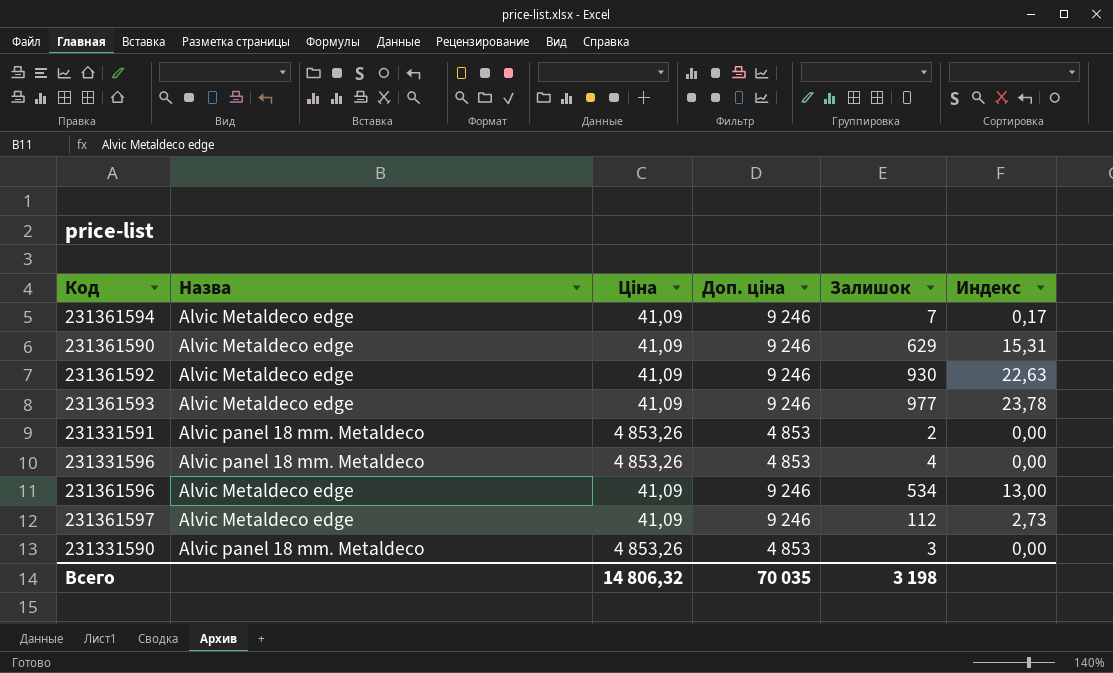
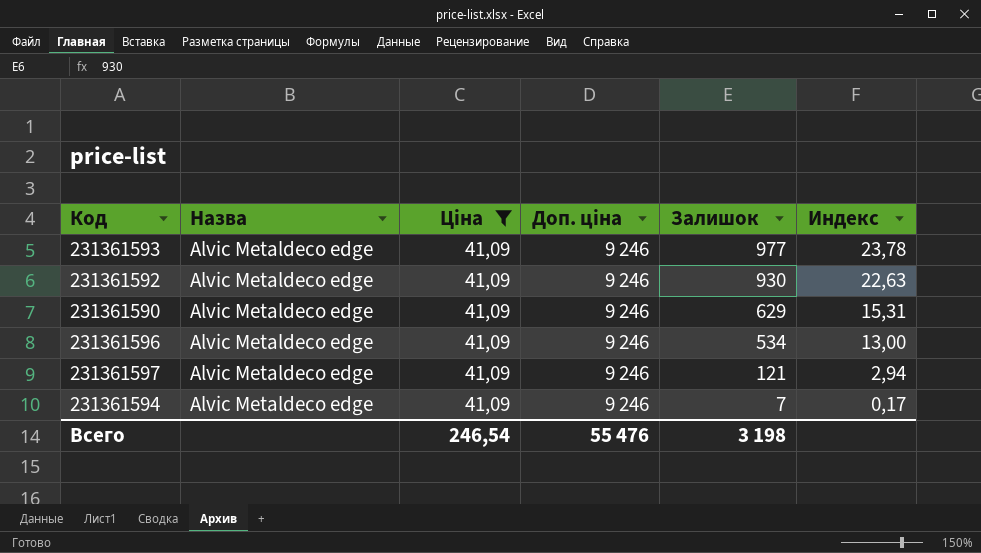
filter: none -> Ціна = 41,09
row order: none -> Залишок descending
231361597 | Залишок: 112 -> 121
231361597 | Индекс: 2,73 -> 2,94
Всего | Ціна: 14 806,32 -> 246,54
Всего | Доп. ціна: 70 035 -> 55 476

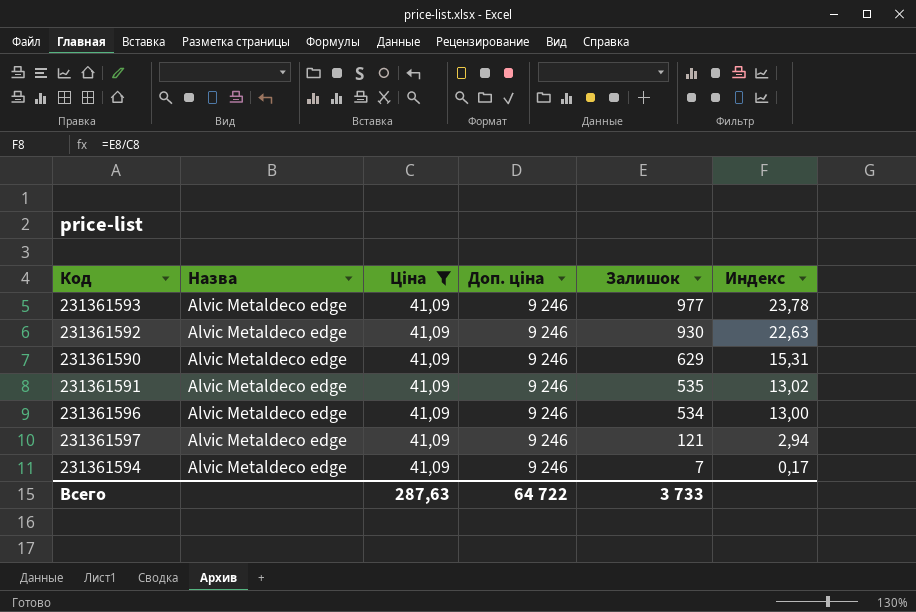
row 231361591: none -> Alvic Metaldeco edge | 41,09 | 9 246 | 535 | 13,02
Всего | Ціна: 246,54 -> 287,63
Всего | Доп. ціна: 55 476 -> 64 722
Всего | Залишок: 3 198 -> 3 733

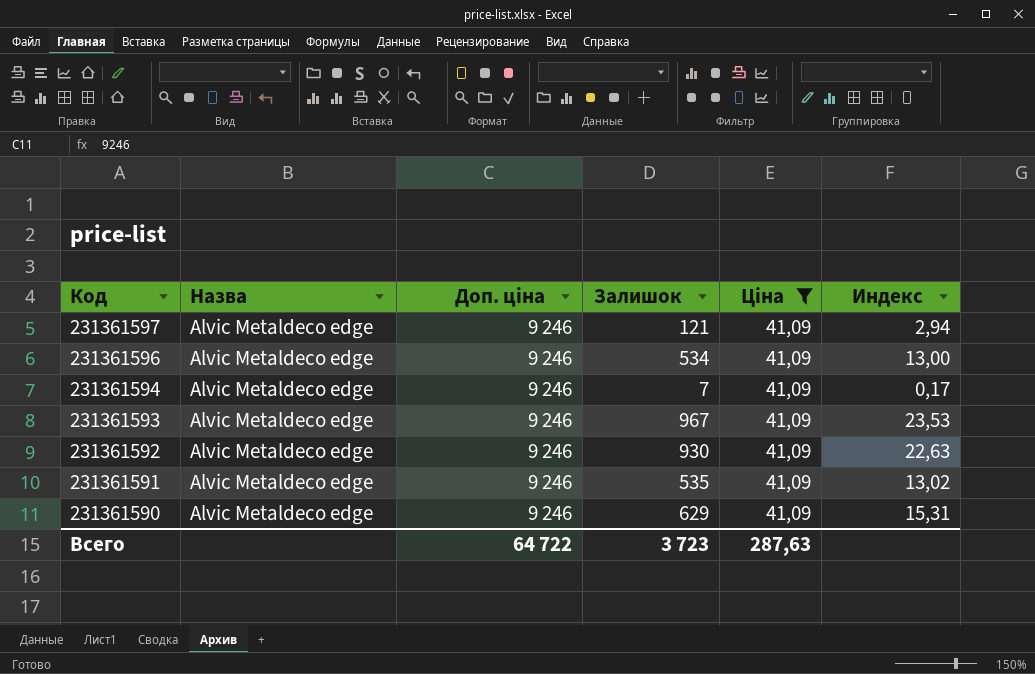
row order: Залишок descending -> Код descending
column Ціна | position: 3 -> 5
231361593 | Залишок: 977 -> 967
231361593 | Индекс: 23,78 -> 23,53
Всего | Залишок: 3 733 -> 3 723

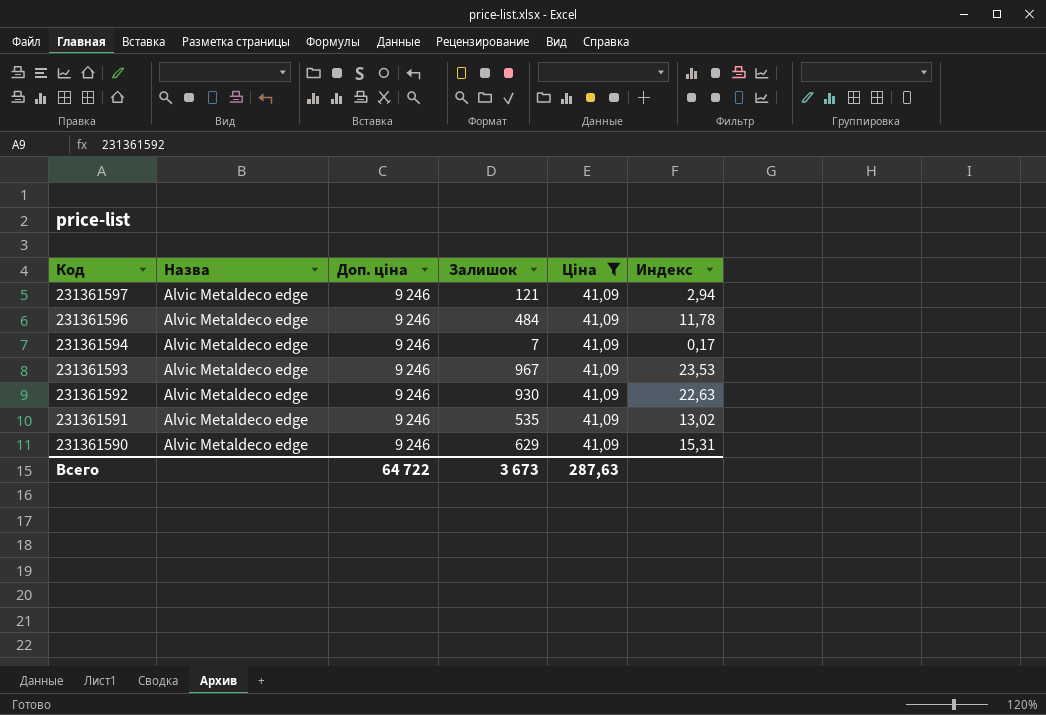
231361596 | Залишок: 534 -> 484
231361596 | Индекс: 13,00 -> 11,78
Всего | Залишок: 3 723 -> 3 673

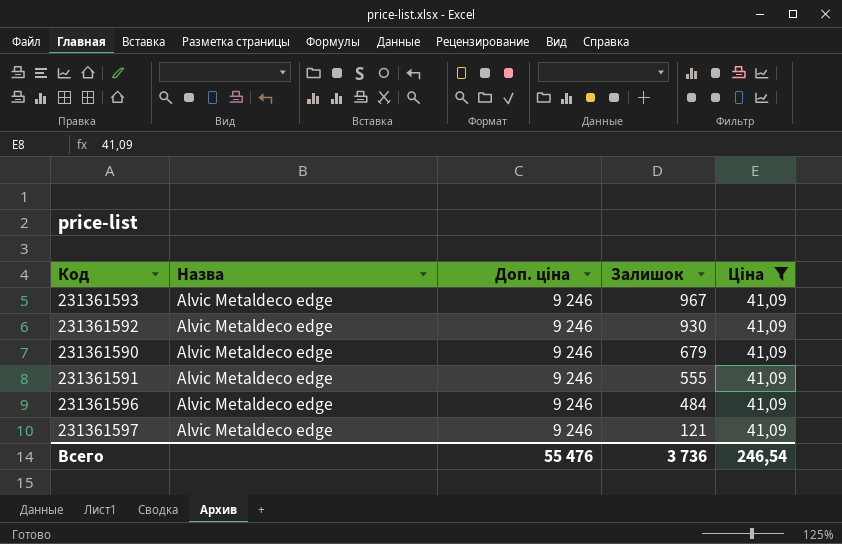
row order: Код descending -> Залишок descending
column Индекс | formula: [Залишок] / [Ціна] -> none
row 231361594: Alvic Metaldeco edge | 9 246 | 7 | 41,09 | 0,17 -> none
231361590 | Залишок: 629 -> 679
231361591 | Залишок: 535 -> 555
Всего | Доп. ціна: 64 722 -> 55 476
Всего | Залишок: 3 673 -> 3 736
Всего | Ціна: 287,63 -> 246,54

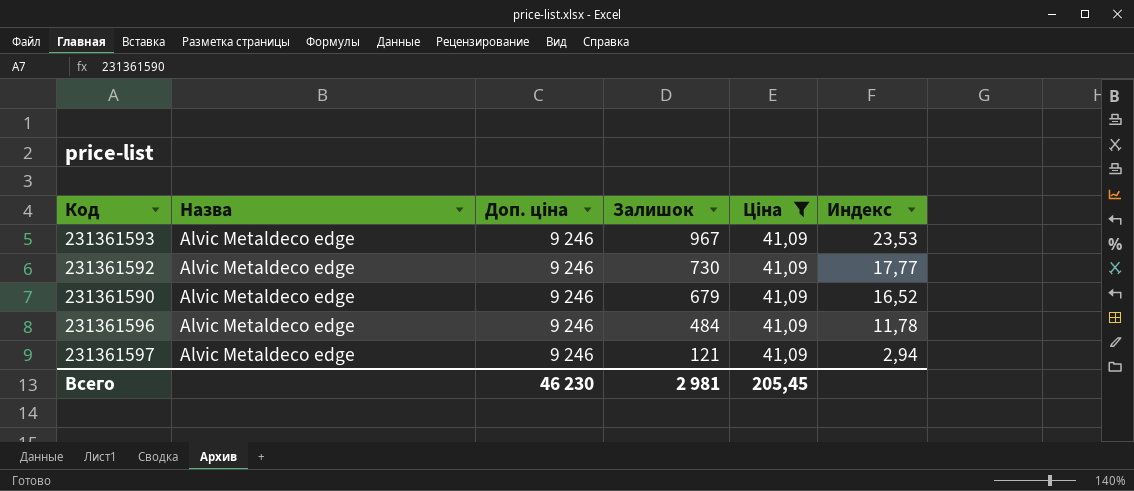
column Индекс | formula: none -> [Залишок] / [Ціна]
row 231361591: Alvic Metaldeco edge | 9 246 | 555 | 41,09 -> none
231361592 | Залишок: 930 -> 730
Всего | Доп. ціна: 55 476 -> 46 230
Всего | Залишок: 3 736 -> 2 981
Всего | Ціна: 246,54 -> 205,45

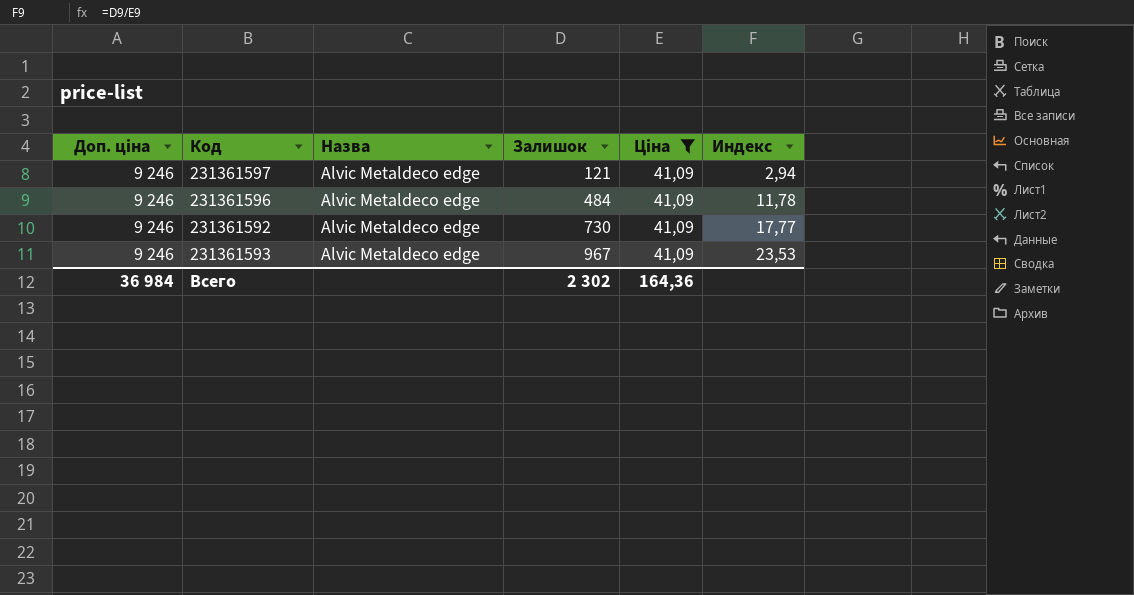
row order: Залишок descending -> Залишок ascending
column Доп. ціна | position: 3 -> 1
row 231361590: Alvic Metaldeco edge | 9 246 | 679 | 41,09 | 16,52 -> none
Всего | Доп. ціна: 46 230 -> 36 984
Всего | Залишок: 2 981 -> 2 302
Всего | Ціна: 205,45 -> 164,36

